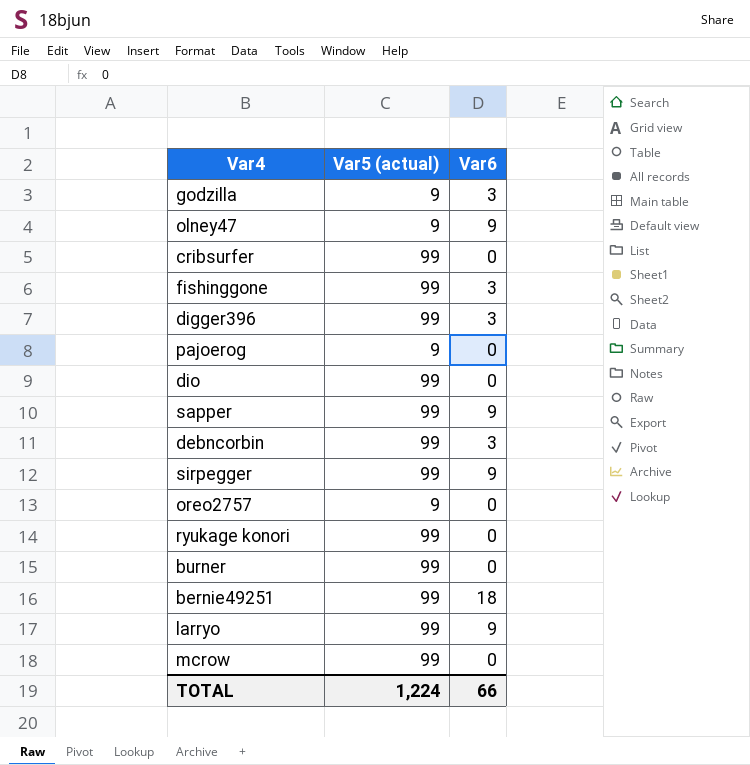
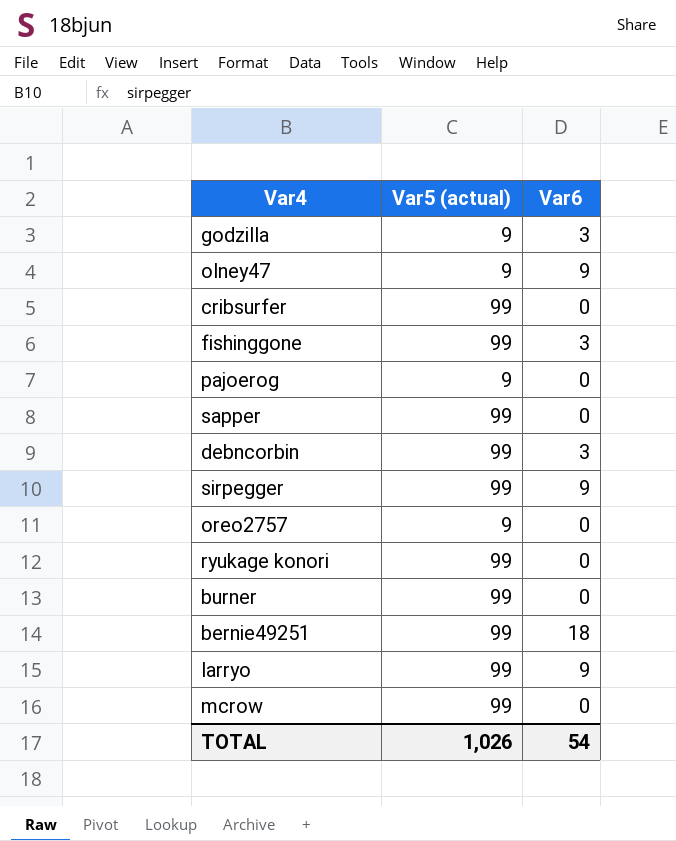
row digger396: 99 | 3 -> none
row dio: 99 | 0 -> none
sapper | Var6: 9 -> 0
TOTAL | Var5 (actual): 1,224 -> 1,026
TOTAL | Var6: 66 -> 54

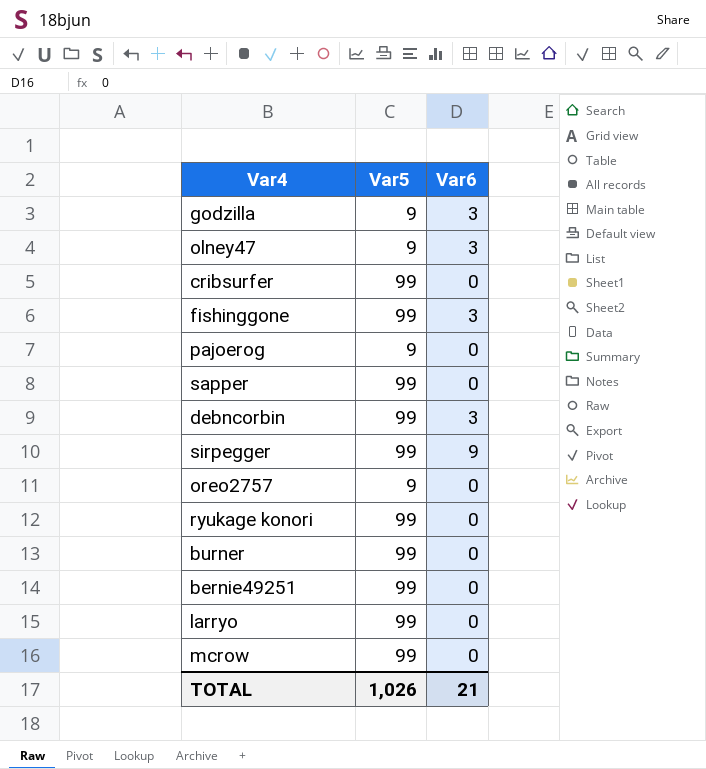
column name: Var5 (actual) -> Var5
olney47 | Var6: 9 -> 3
bernie49251 | Var6: 18 -> 0
larryo | Var6: 9 -> 0
TOTAL | Var6: 54 -> 21

